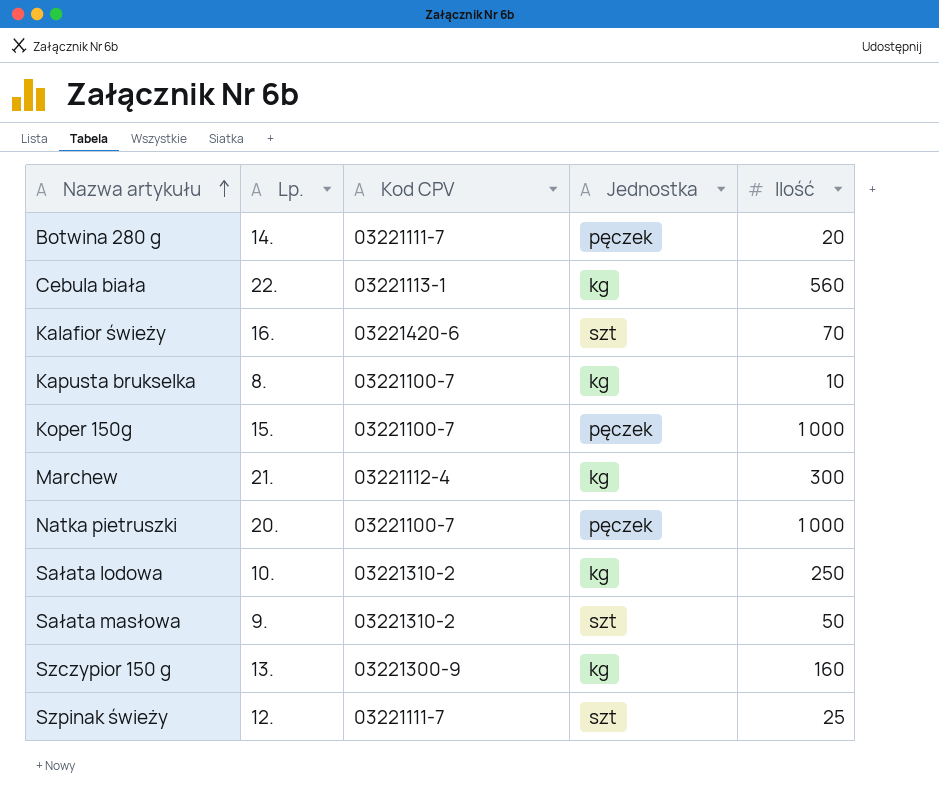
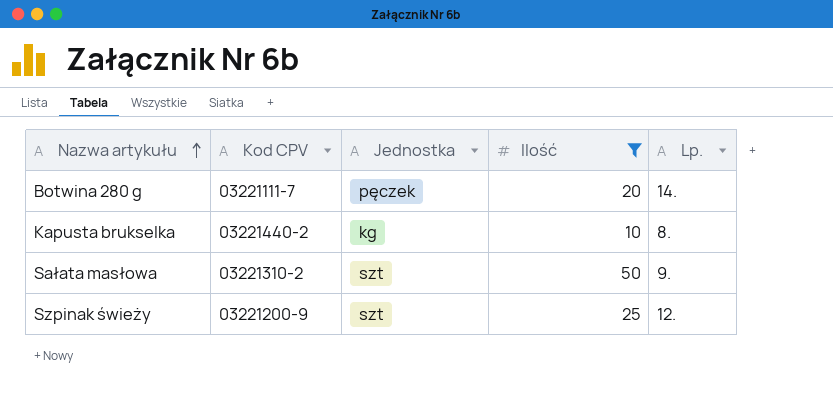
filter: none -> Ilość <= 50
column Lp. | position: 2 -> 5
Kapusta brukselka | Kod CPV: 03221100-7 -> 03221440-2
Szpinak świeży | Kod CPV: 03221111-7 -> 03221200-9

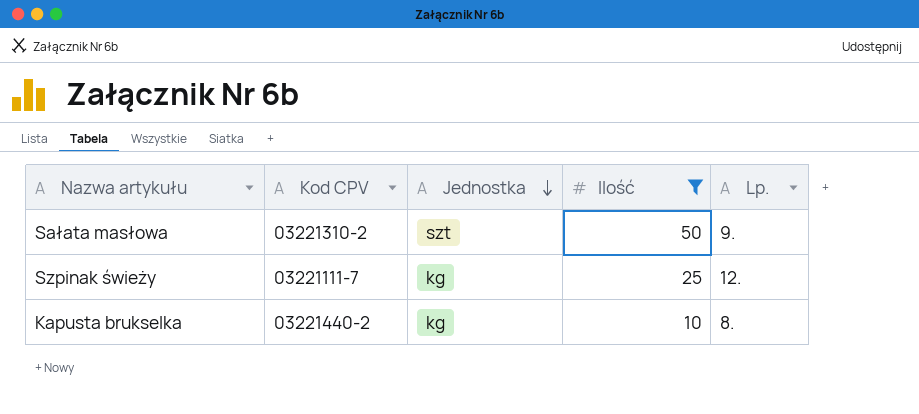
row order: Nazwa artykułu ascending -> Jednostka descending
row Botwina 280 g: 03221111-7 | pęczek | 20 | 14. -> none
Szpinak świeży | Kod CPV: 03221200-9 -> 03221111-7
Szpinak świeży | Jednostka: szt -> kg

